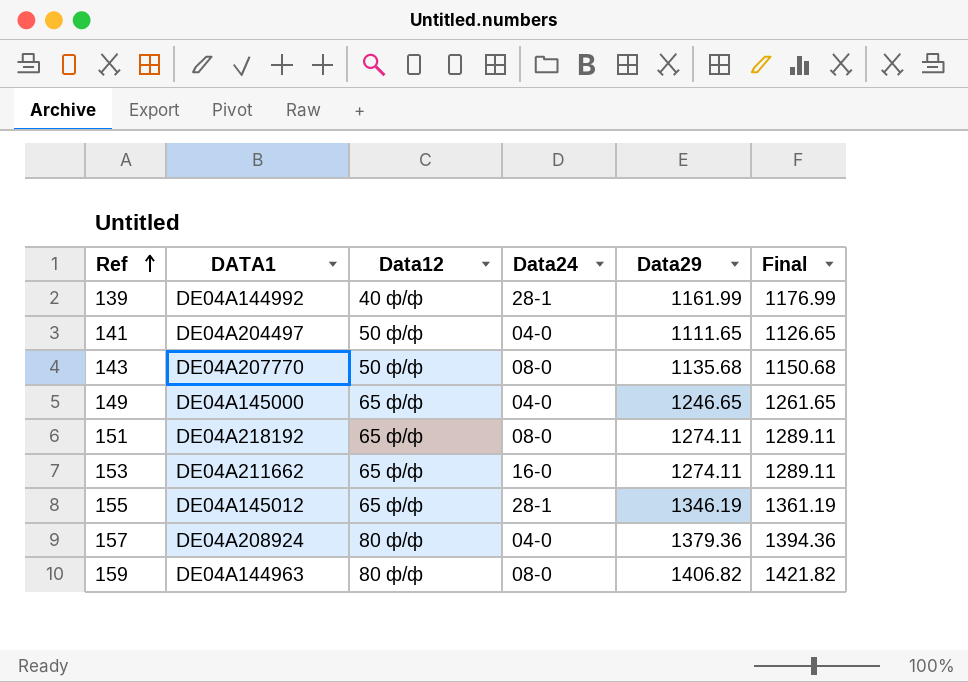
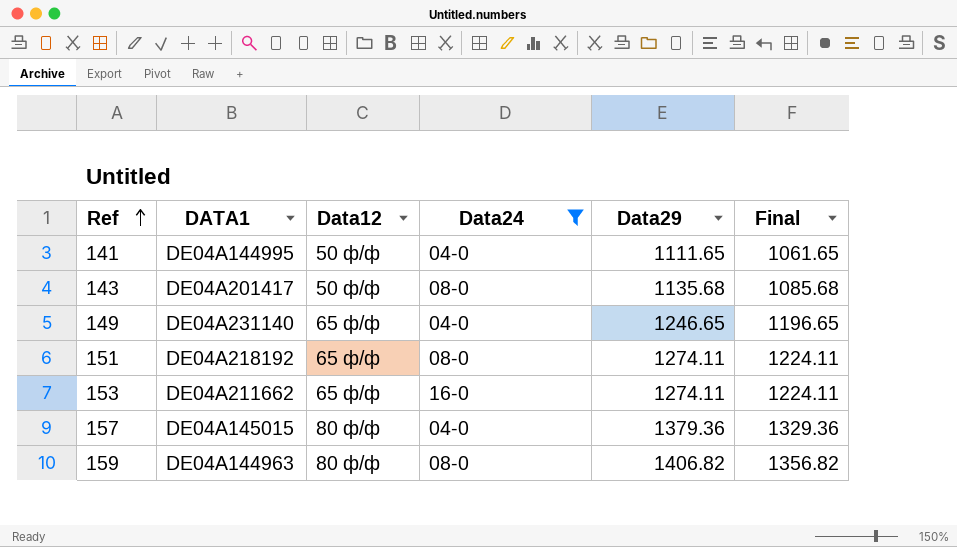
filter: none -> Data24 != 28-1
column Final | formula: [Data29] + 15 -> [Data29] - 50
141 | DATA1: DE04A204497 -> DE04A144995
143 | DATA1: DE04A207770 -> DE04A201417
149 | DATA1: DE04A145000 -> DE04A231140
157 | DATA1: DE04A208924 -> DE04A145015

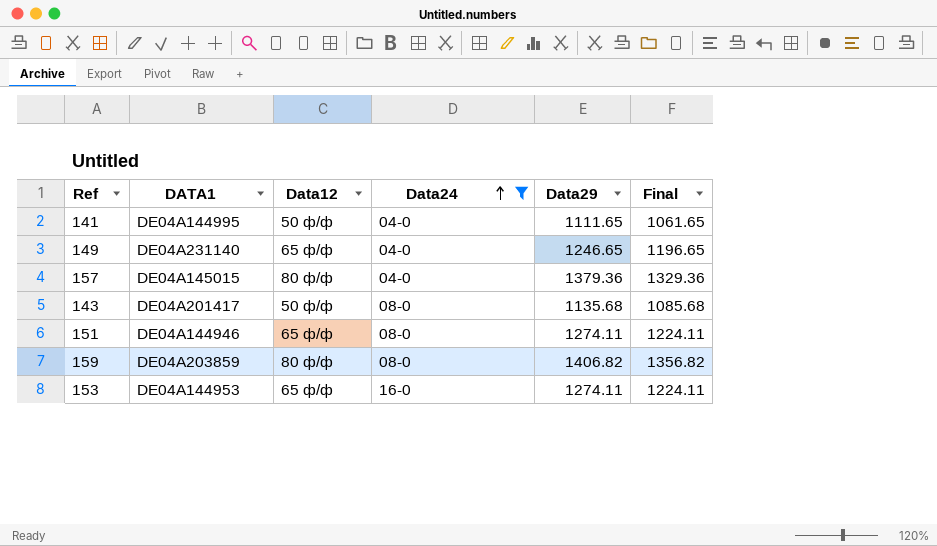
row order: Ref ascending -> Data24 ascending
151 | DATA1: DE04A218192 -> DE04A144946
159 | DATA1: DE04A144963 -> DE04A203859
153 | DATA1: DE04A211662 -> DE04A144953

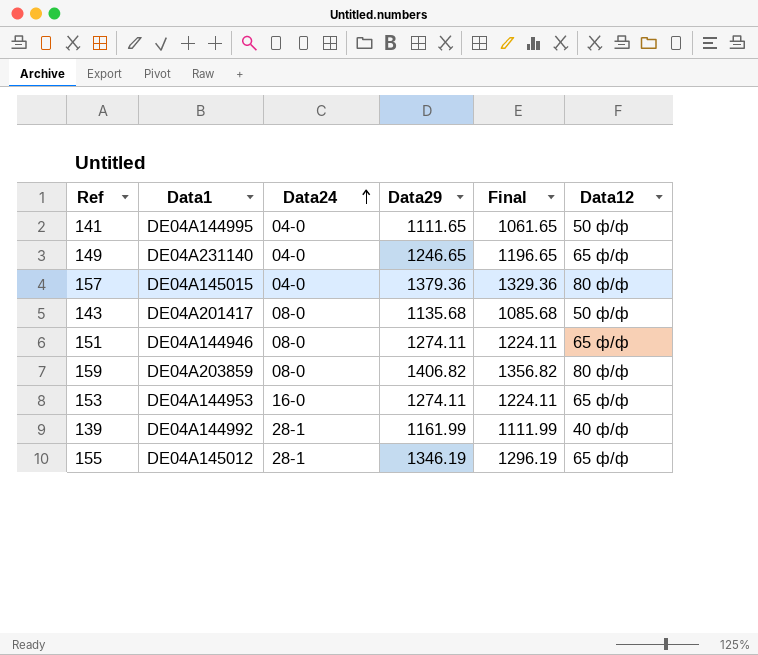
filter: Data24 != 28-1 -> none
column name: DATA1 -> Data1
column Data12 | position: 3 -> 6

